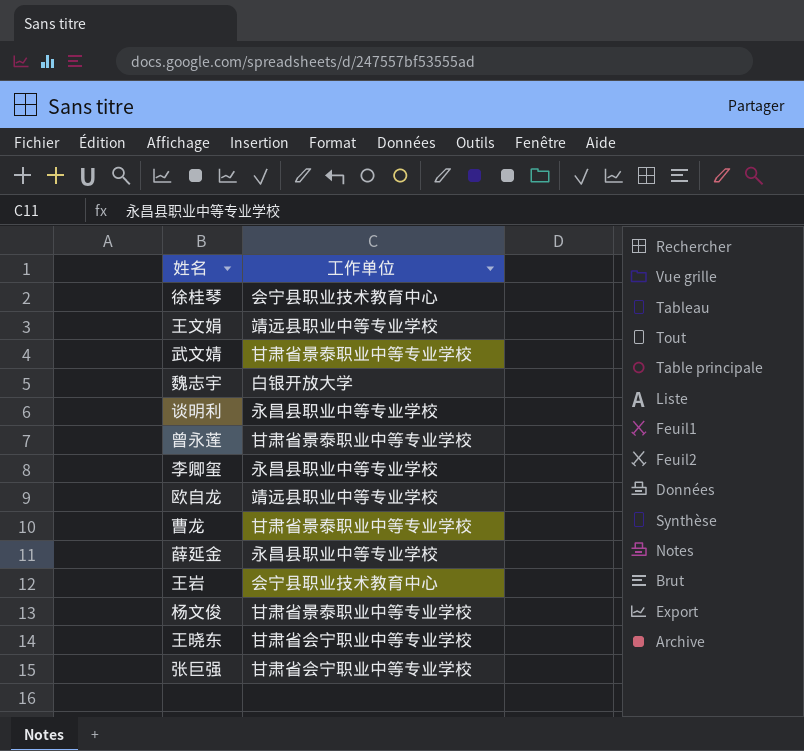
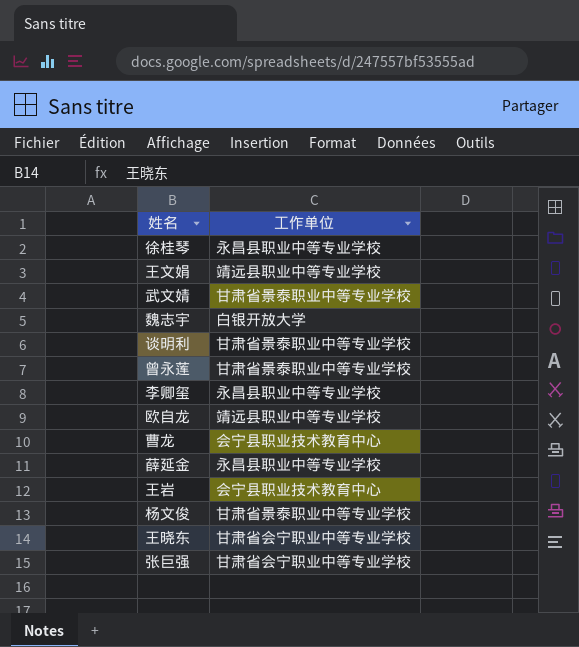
徐桂琴 | 工作单位: 会宁县职业技术教育中心 -> 永昌县职业中等专业学校
谈明利 | 工作单位: 永昌县职业中等专业学校 -> 甘肃省景泰职业中等专业学校
曹龙 | 工作单位: 甘肃省景泰职业中等专业学校 -> 会宁县职业技术教育中心

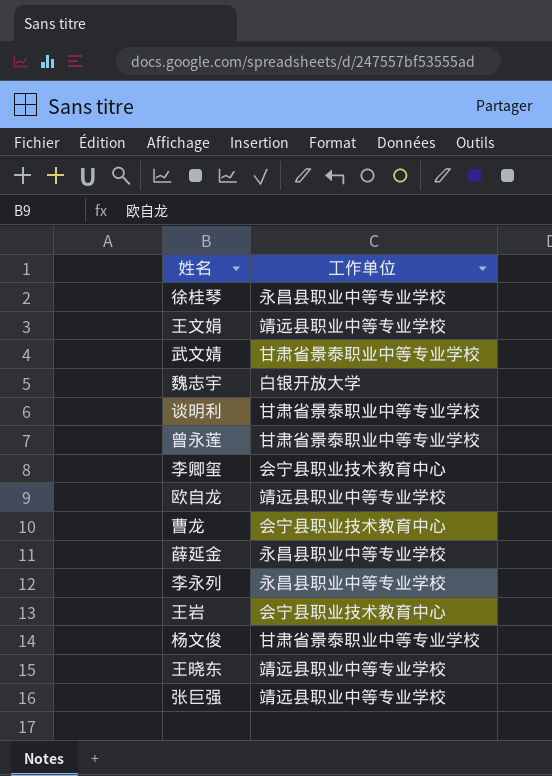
李卿玺 | 工作单位: 永昌县职业中等专业学校 -> 会宁县职业技术教育中心
row 李永列: none -> 永昌县职业中等专业学校
王晓东 | 工作单位: 甘肃省会宁职业中等专业学校 -> 靖远县职业中等专业学校
张巨强 | 工作单位: 甘肃省会宁职业中等专业学校 -> 靖远县职业中等专业学校

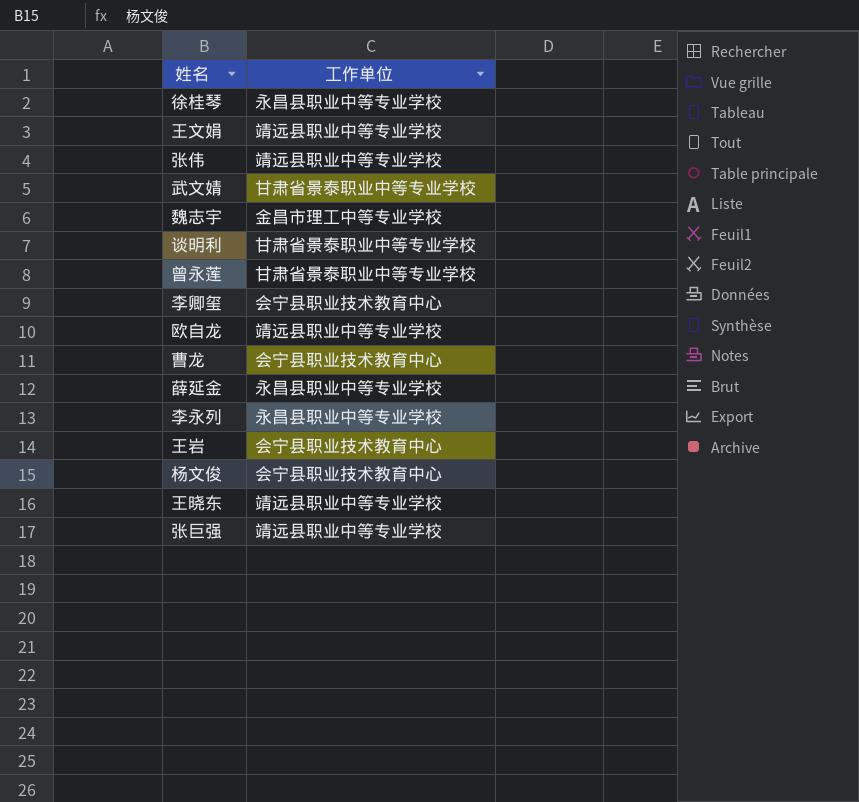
row 张伟: none -> 靖远县职业中等专业学校
魏志宇 | 工作单位: 白银开放大学 -> 金昌市理工中等专业学校
杨文俊 | 工作单位: 甘肃省景泰职业中等专业学校 -> 会宁县职业技术教育中心

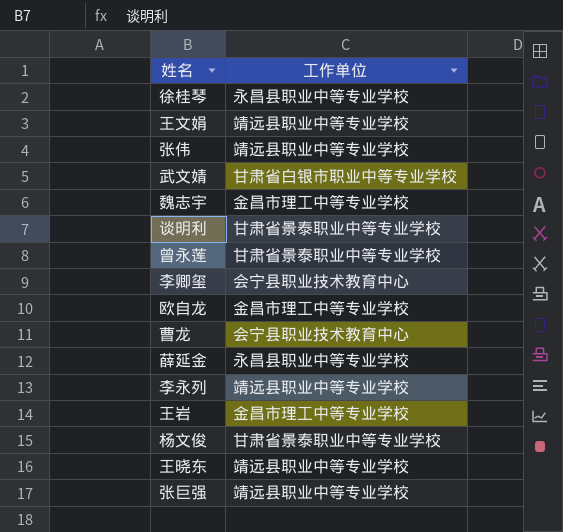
武文婧 | 工作单位: 甘肃省景泰职业中等专业学校 -> 甘肃省白银市职业中等专业学校
欧自龙 | 工作单位: 靖远县职业中等专业学校 -> 金昌市理工中等专业学校
李永列 | 工作单位: 永昌县职业中等专业学校 -> 靖远县职业中等专业学校
王岩 | 工作单位: 会宁县职业技术教育中心 -> 金昌市理工中等专业学校
杨文俊 | 工作单位: 会宁县职业技术教育中心 -> 甘肃省景泰职业中等专业学校

